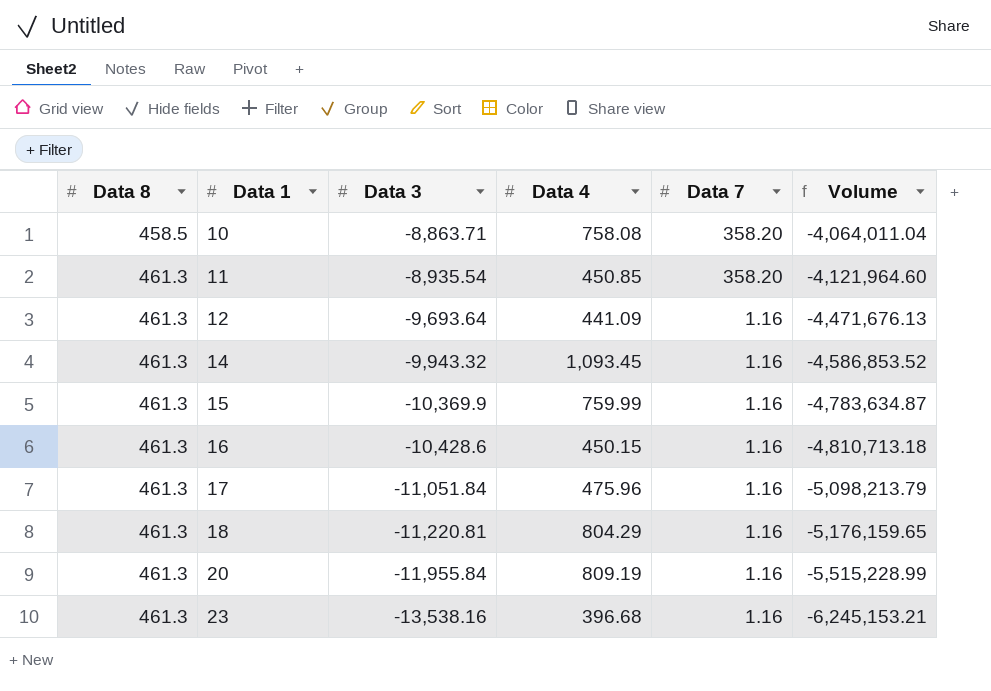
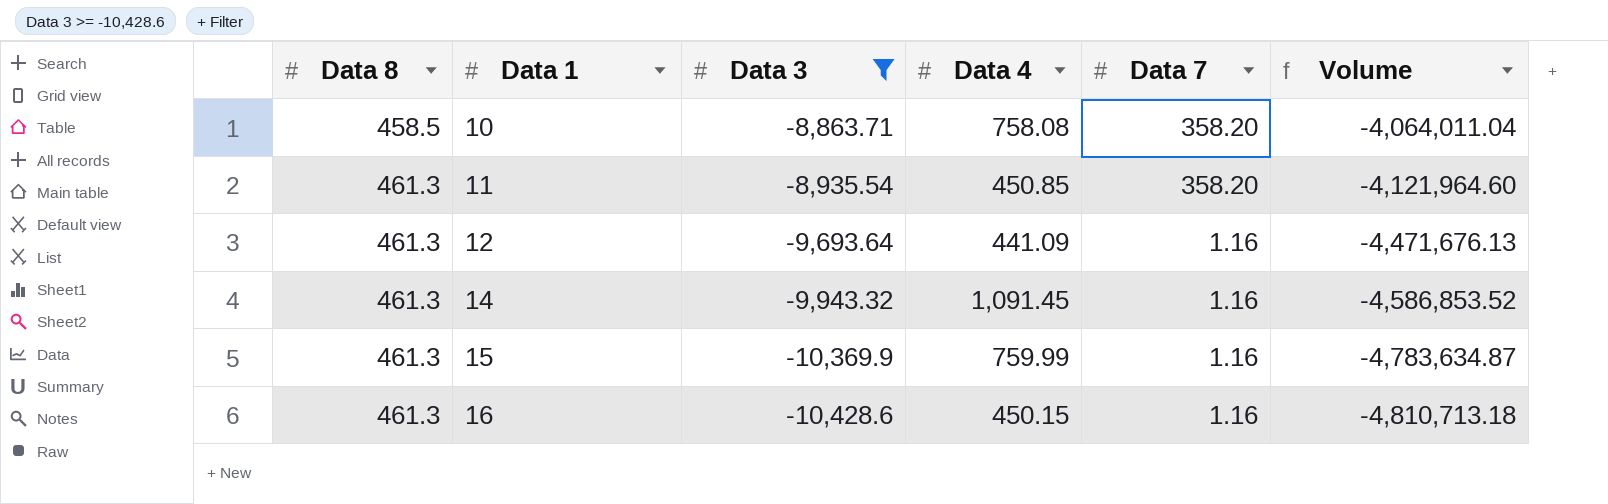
filter: none -> Data 3 >= -10,428.6
14 | Data 4: 1,093.45 -> 1,091.45

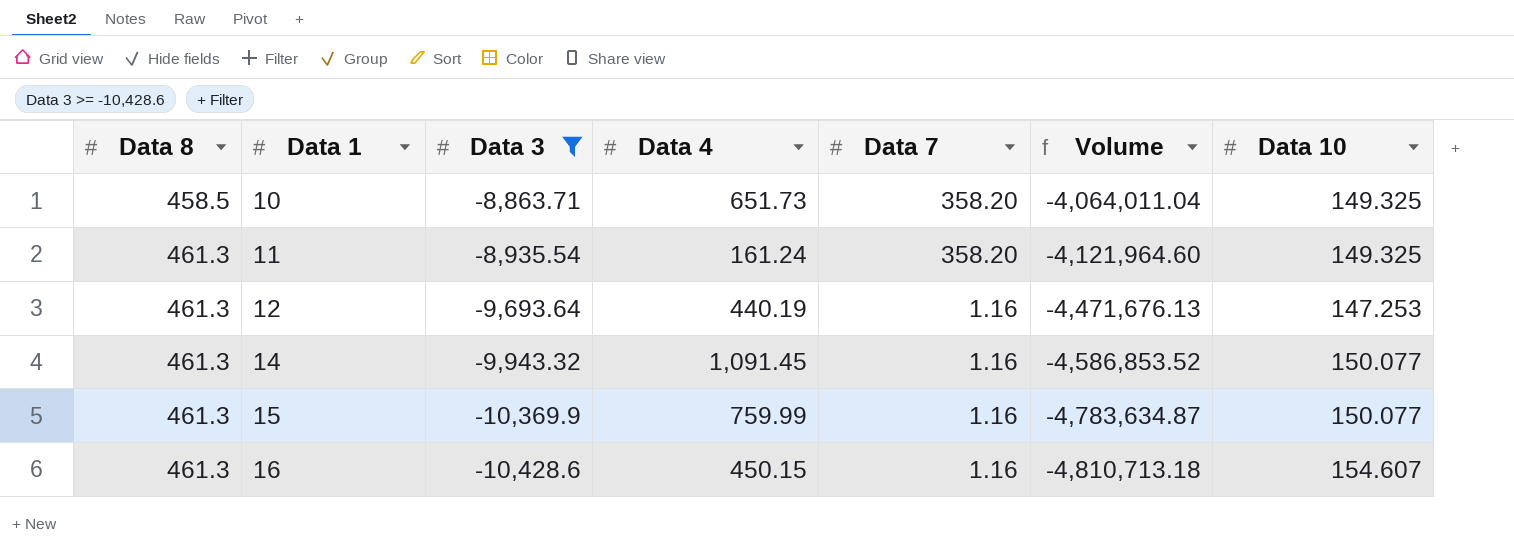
column Data 10 | position: none -> 7
10 | Data 4: 758.08 -> 651.73
11 | Data 4: 450.85 -> 161.24
12 | Data 4: 441.09 -> 440.19

